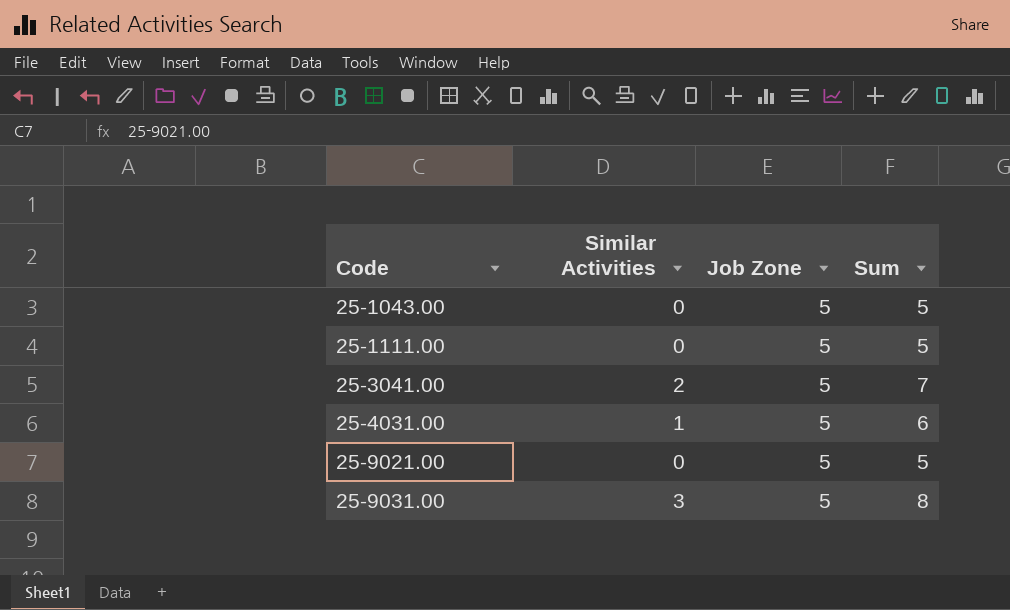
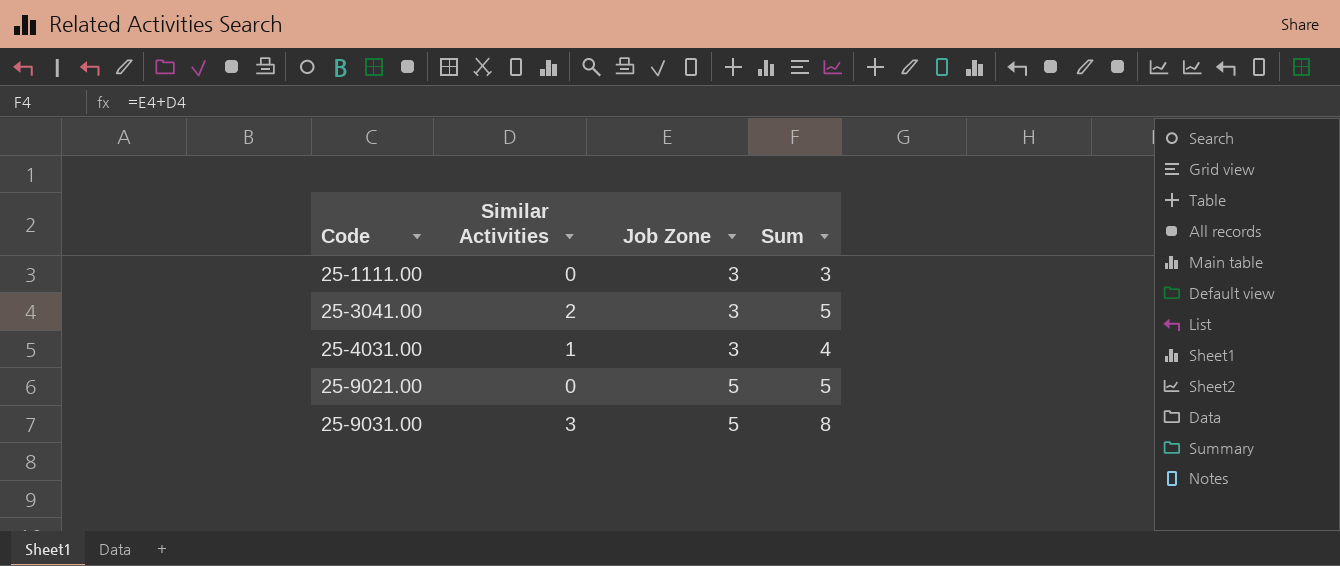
row 25-1043.00: 0 | 5 | 5 -> none
25-1111.00 | Job Zone: 5 -> 3
25-1111.00 | Sum: 5 -> 3
25-3041.00 | Job Zone: 5 -> 3
25-3041.00 | Sum: 7 -> 5
25-4031.00 | Job Zone: 5 -> 3
25-4031.00 | Sum: 6 -> 4

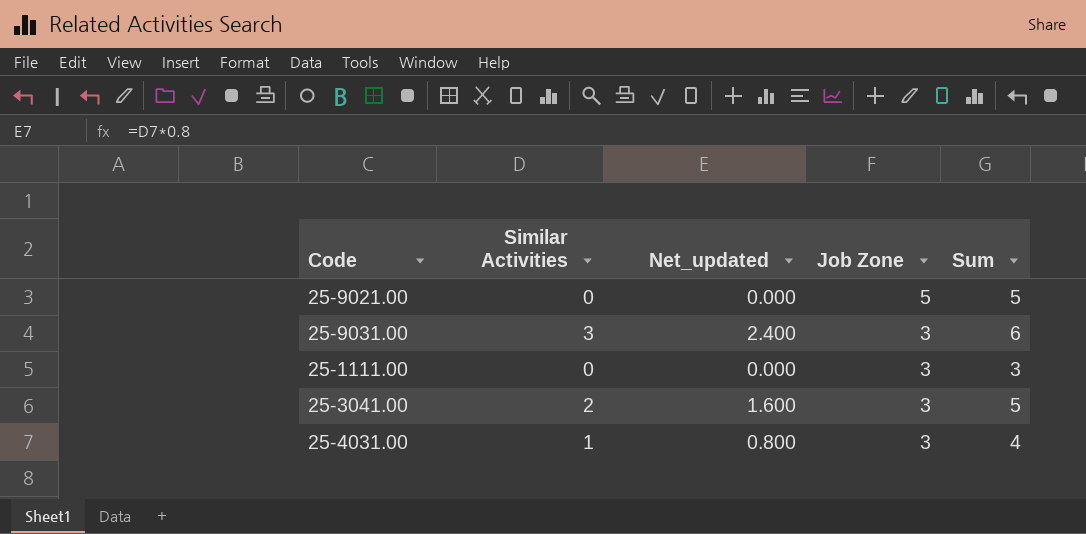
row order: Code ascending -> Job Zone descending
column Net_updated | formula: none -> [Similar Activities] * 0.8
25-9031.00 | Job Zone: 5 -> 3
25-9031.00 | Sum: 8 -> 6

